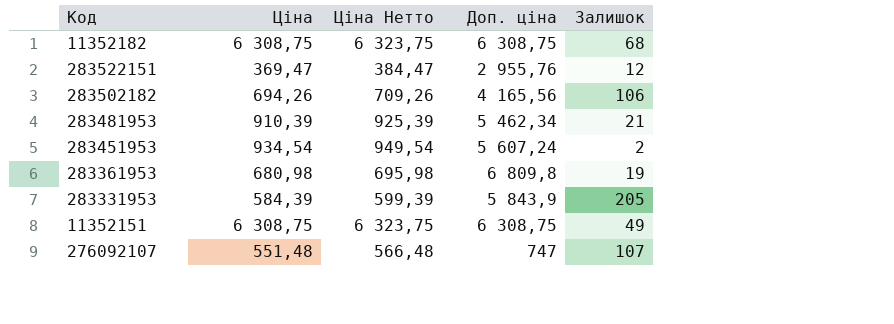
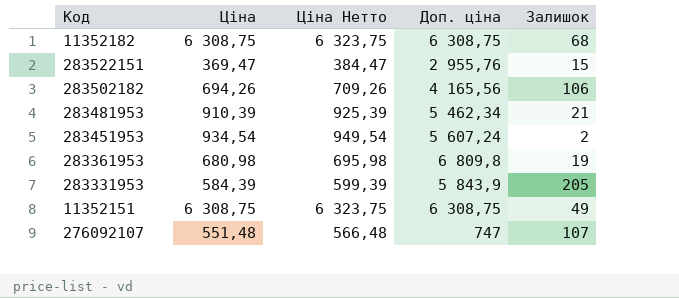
283522151 | Залишок: 12 -> 15

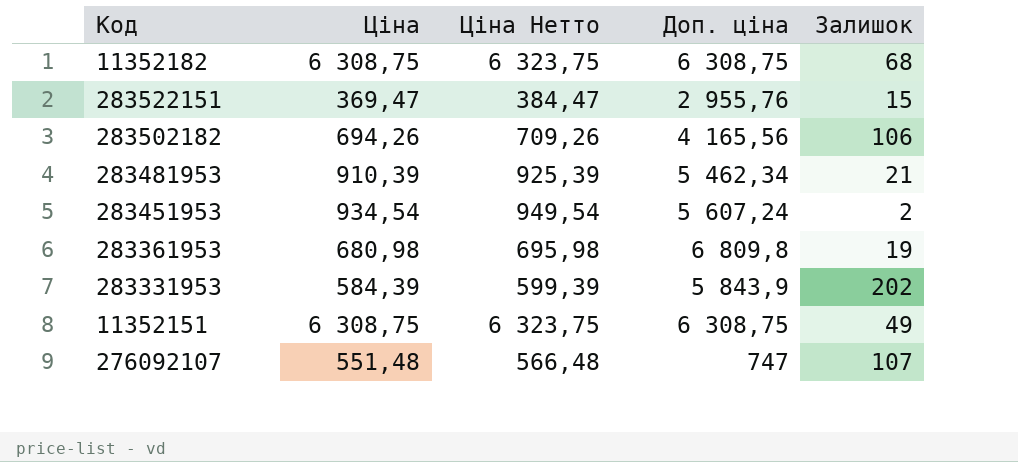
283331953 | Залишок: 205 -> 202

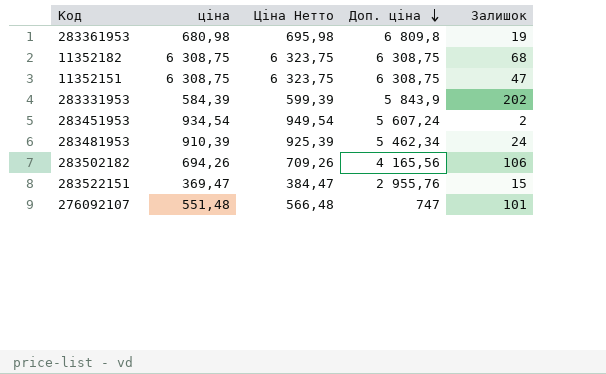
row order: none -> Доп. ціна descending
column name: Ціна -> ціна
11352151 | Залишок: 49 -> 47
283481953 | Залишок: 21 -> 24
276092107 | Залишок: 107 -> 101

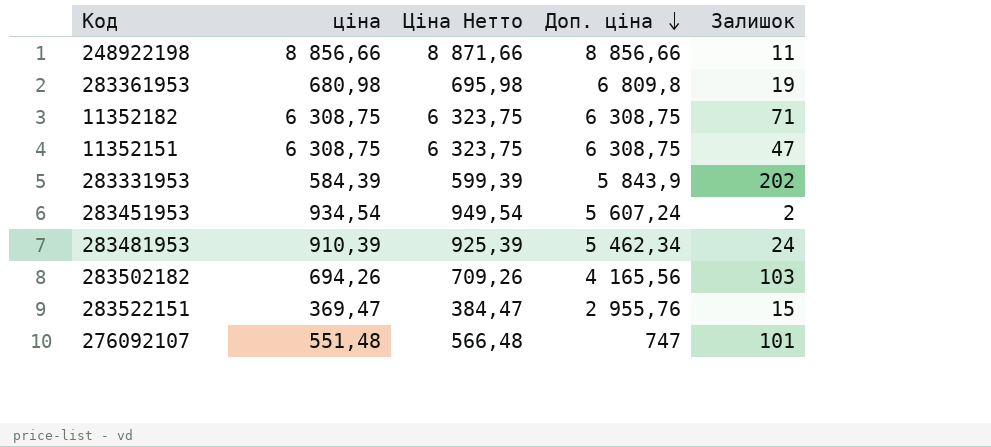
row 248922198: none -> 8 856,66 | 8 871,66 | 8 856,66 | 11
11352182 | Залишок: 68 -> 71
283502182 | Залишок: 106 -> 103

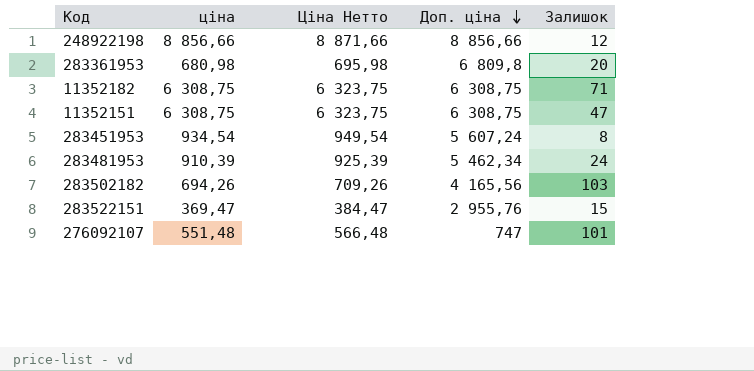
row 283331953: 584,39 | 599,39 | 5 843,9 | 202 -> none
248922198 | Залишок: 11 -> 12
283361953 | Залишок: 19 -> 20
283451953 | Залишок: 2 -> 8

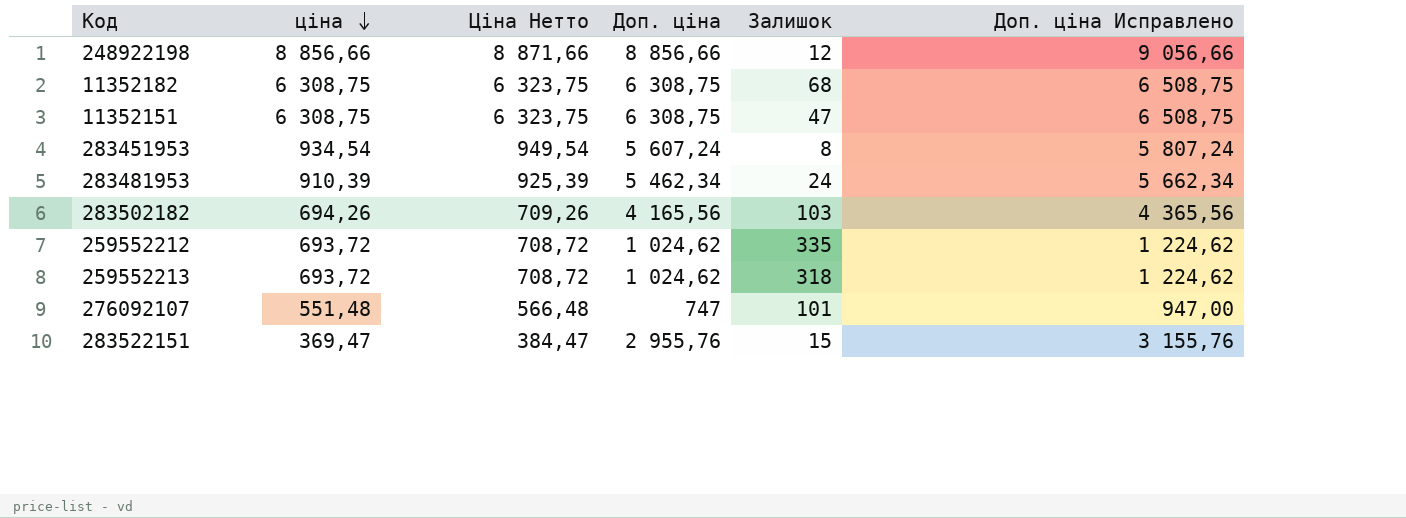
row order: Доп. ціна descending -> ціна descending
column Доп. ціна Исправлено | formula: none -> [Доп. ціна] + 200
row 283361953: 680,98 | 695,98 | 6 809,8 | 20 -> none
11352182 | Залишок: 71 -> 68
row 259552212: none -> 693,72 | 708,72 | 1 024,62 | 335 | 1 224,62
row 259552213: none -> 693,72 | 708,72 | 1 024,62 | 318 | 1 224,62

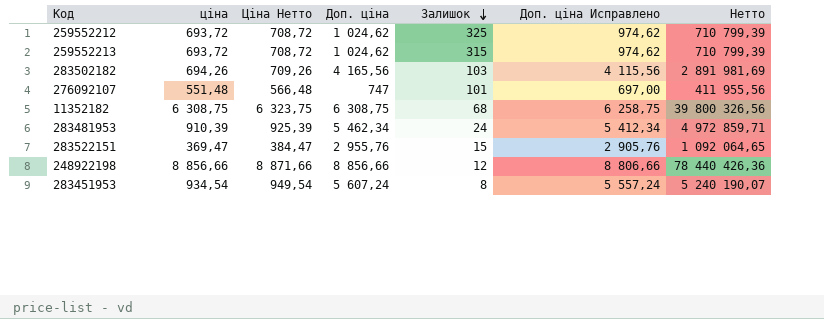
row order: ціна descending -> Залишок descending
column Доп. ціна Исправлено | formula: [Доп. ціна] + 200 -> [Доп. ціна] - 50
column Нетто | formula: none -> [ціна] * [Доп. ціна]
row 11352151: 6 308,75 | 6 323,75 | 6 308,75 | 47 | 6 508,75 -> none
259552212 | Залишок: 335 -> 325
259552213 | Залишок: 318 -> 315

